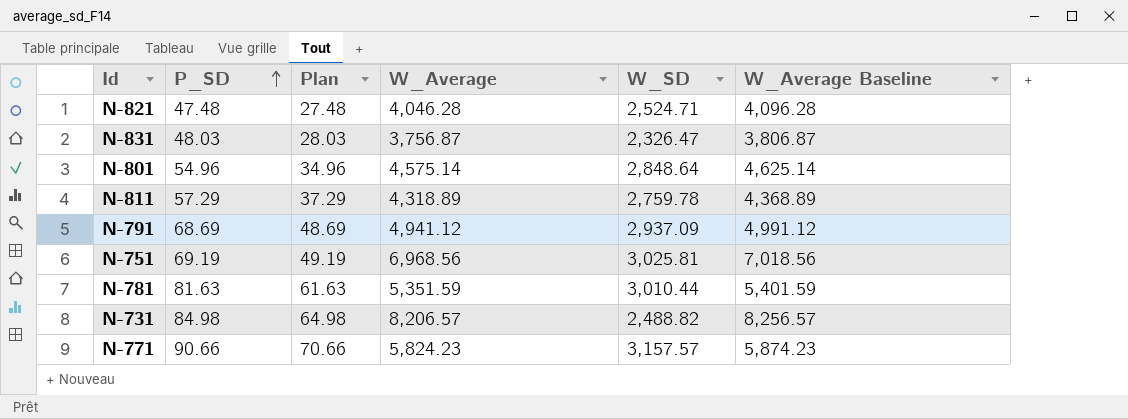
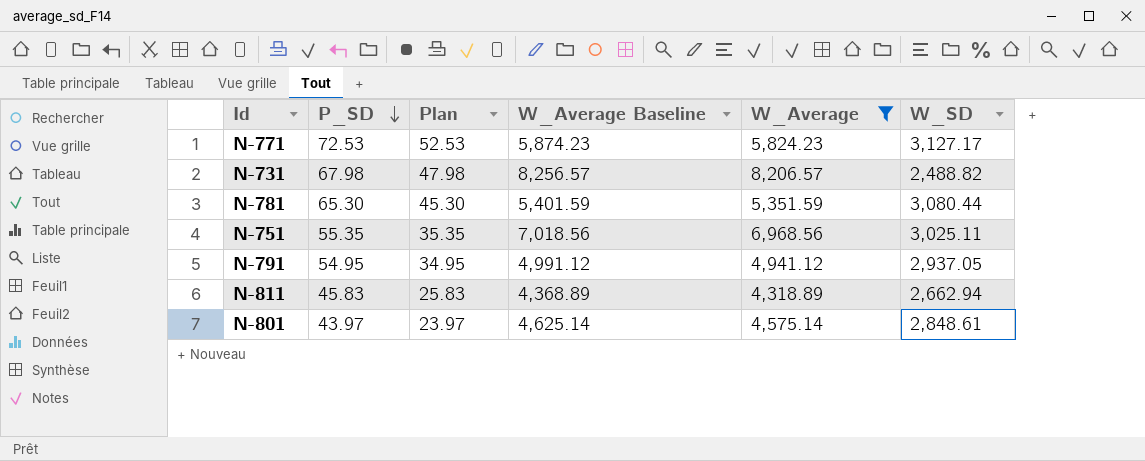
filter: none -> W_Average >= 4,318.89
row order: P_SD ascending -> P_SD descending
column W_Average Baseline | position: 6 -> 4
N-771 | P_SD: 90.66 -> 72.53
N-771 | Plan: 70.66 -> 52.53
N-771 | W_SD: 3,157.57 -> 3,127.17
N-731 | P_SD: 84.98 -> 67.98
N-731 | Plan: 64.98 -> 47.98
N-781 | P_SD: 81.63 -> 65.30
N-781 | Plan: 61.63 -> 45.30
N-781 | W_SD: 3,010.44 -> 3,080.44
N-751 | P_SD: 69.19 -> 55.35
N-751 | Plan: 49.19 -> 35.35
N-751 | W_SD: 3,025.81 -> 3,025.11
N-791 | P_SD: 68.69 -> 54.95
N-791 | Plan: 48.69 -> 34.95
N-791 | W_SD: 2,937.09 -> 2,937.05
N-811 | P_SD: 57.29 -> 45.83
N-811 | Plan: 37.29 -> 25.83
N-811 | W_SD: 2,759.78 -> 2,662.94
N-801 | P_SD: 54.96 -> 43.97
N-801 | Plan: 34.96 -> 23.97
N-801 | W_SD: 2,848.64 -> 2,848.61

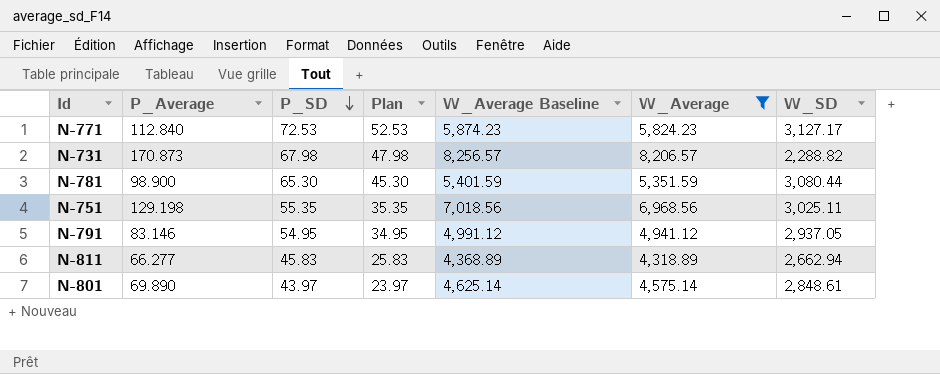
column P_Average | position: none -> 2
N-731 | W_SD: 2,488.82 -> 2,288.82

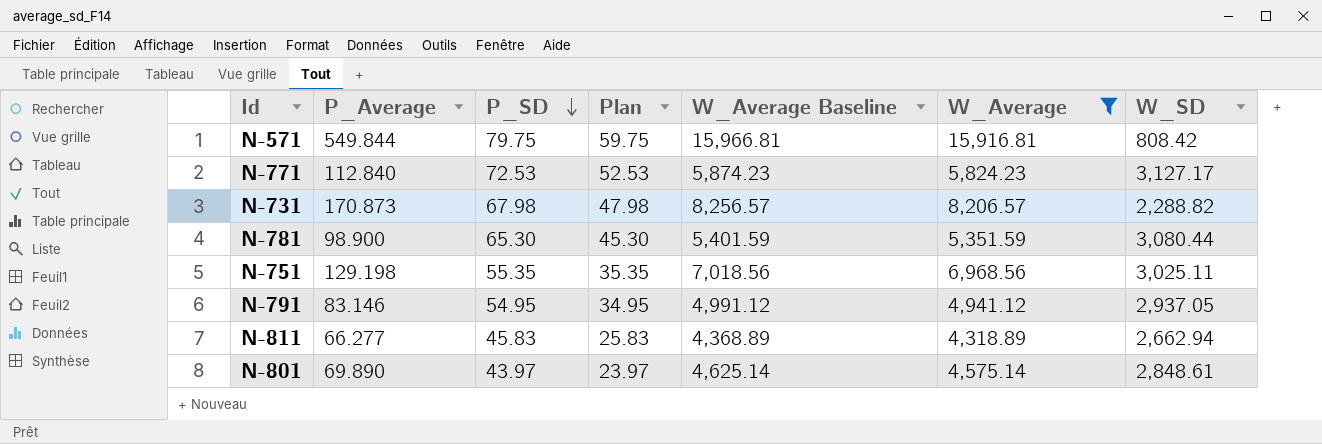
row N-571: none -> 549.844 | 79.75 | 59.75 | 15,966.81 | 15,916.81 | 808.42

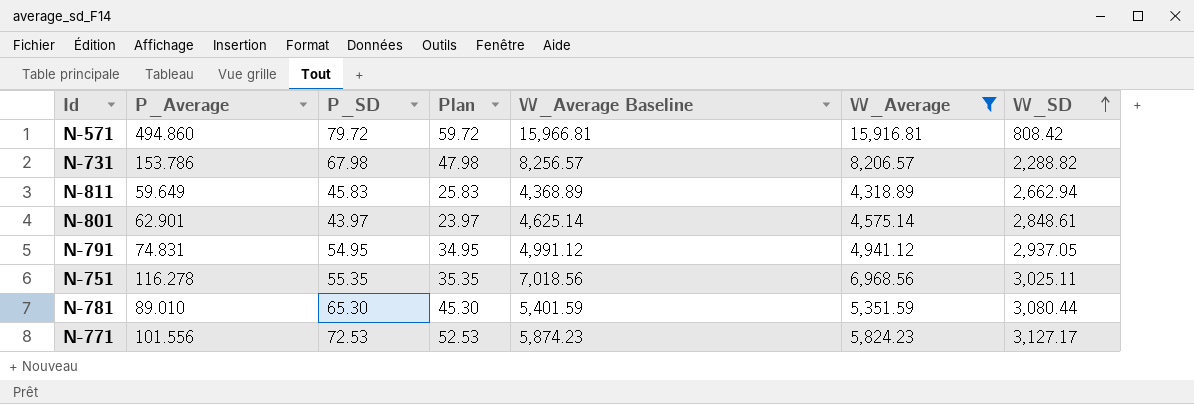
row order: P_SD descending -> W_SD ascending
N-571 | P_Average: 549.844 -> 494.860
N-571 | P_SD: 79.75 -> 79.72
N-571 | Plan: 59.75 -> 59.72
N-731 | P_Average: 170.873 -> 153.786
N-811 | P_Average: 66.277 -> 59.649
N-801 | P_Average: 69.890 -> 62.901
N-791 | P_Average: 83.146 -> 74.831
N-751 | P_Average: 129.198 -> 116.278
N-781 | P_Average: 98.900 -> 89.010
N-771 | P_Average: 112.840 -> 101.556

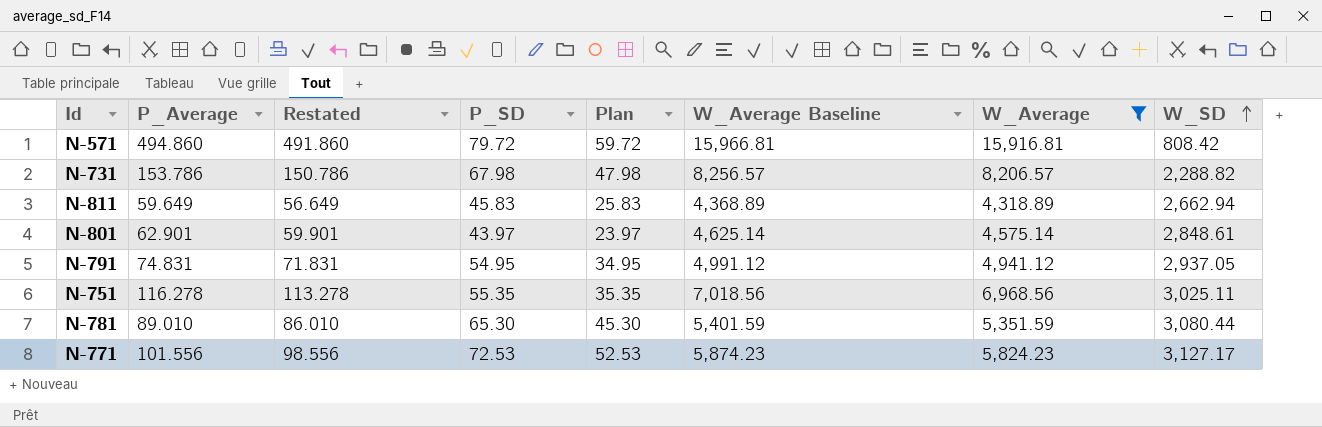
column Restated | formula: none -> [P_Average] - 3

